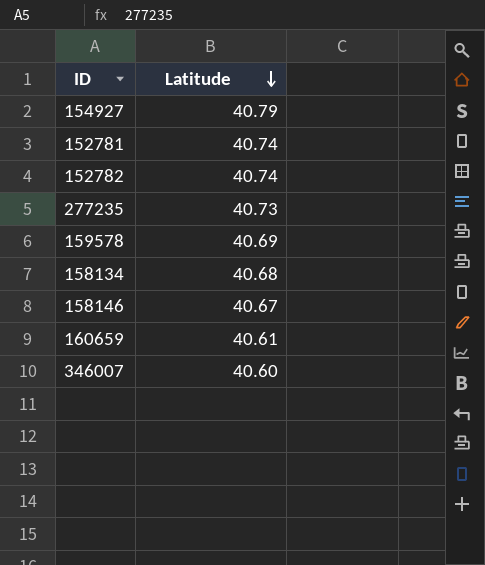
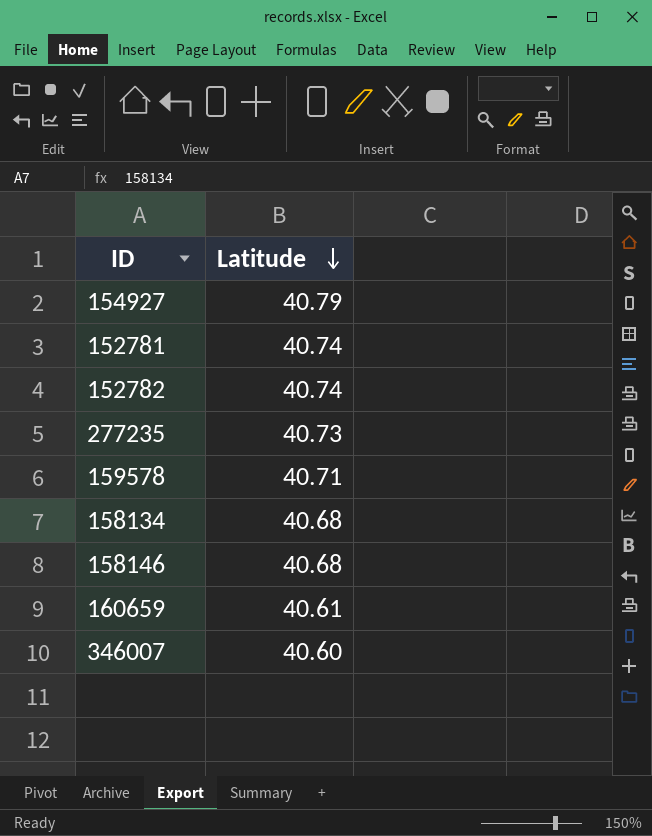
159578 | Latitude: 40.69 -> 40.71
158146 | Latitude: 40.67 -> 40.68

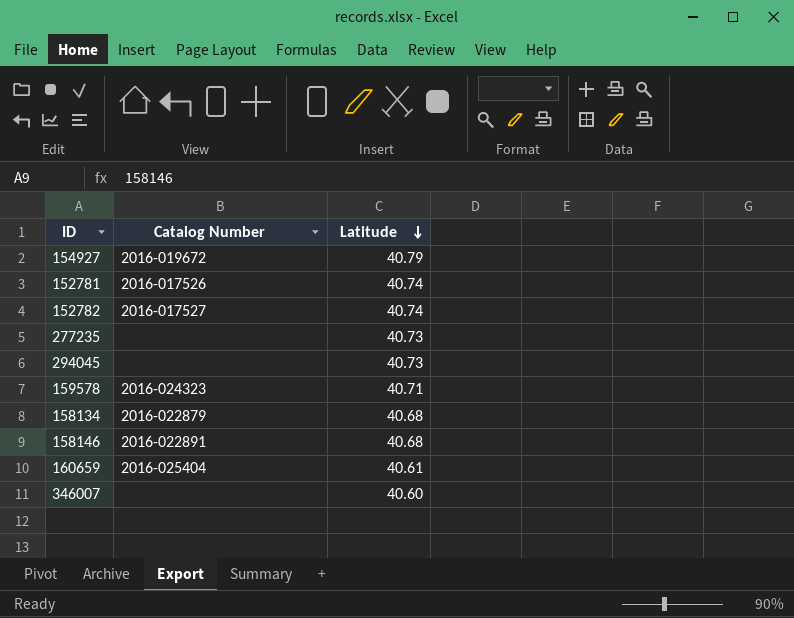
column Catalog Number | position: none -> 2
row 294045: none -> none | 40.73

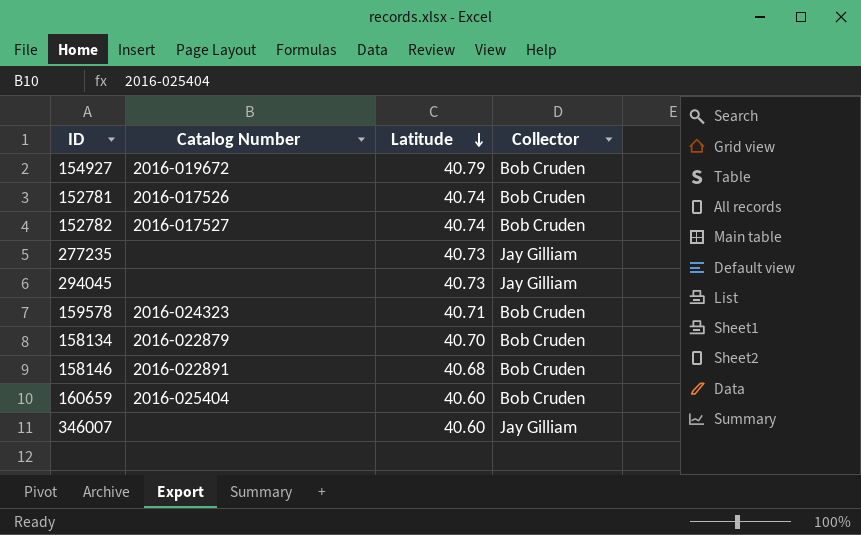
column Collector | position: none -> 4
158134 | Latitude: 40.68 -> 40.70
160659 | Latitude: 40.61 -> 40.60

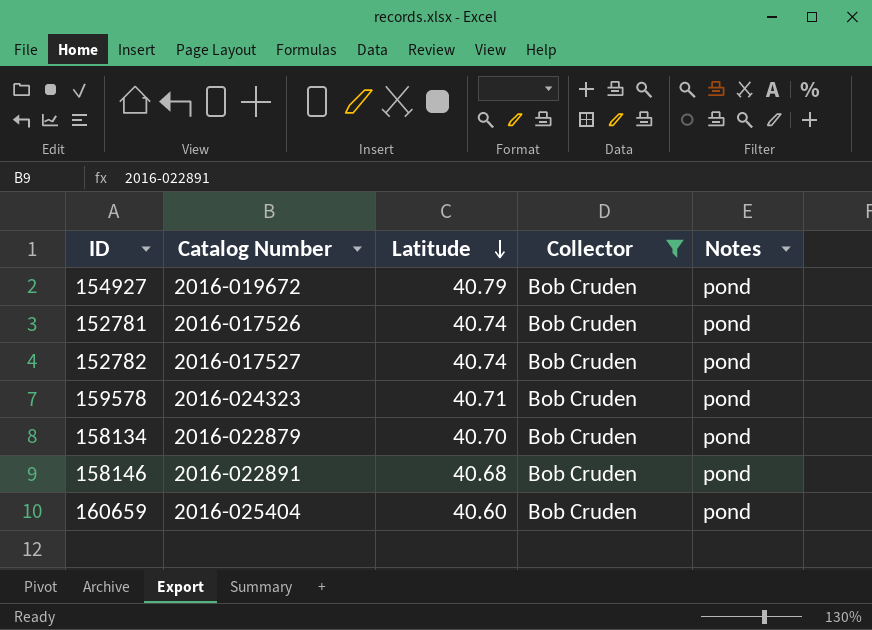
filter: none -> Collector = Bob Cruden
column Notes | position: none -> 5

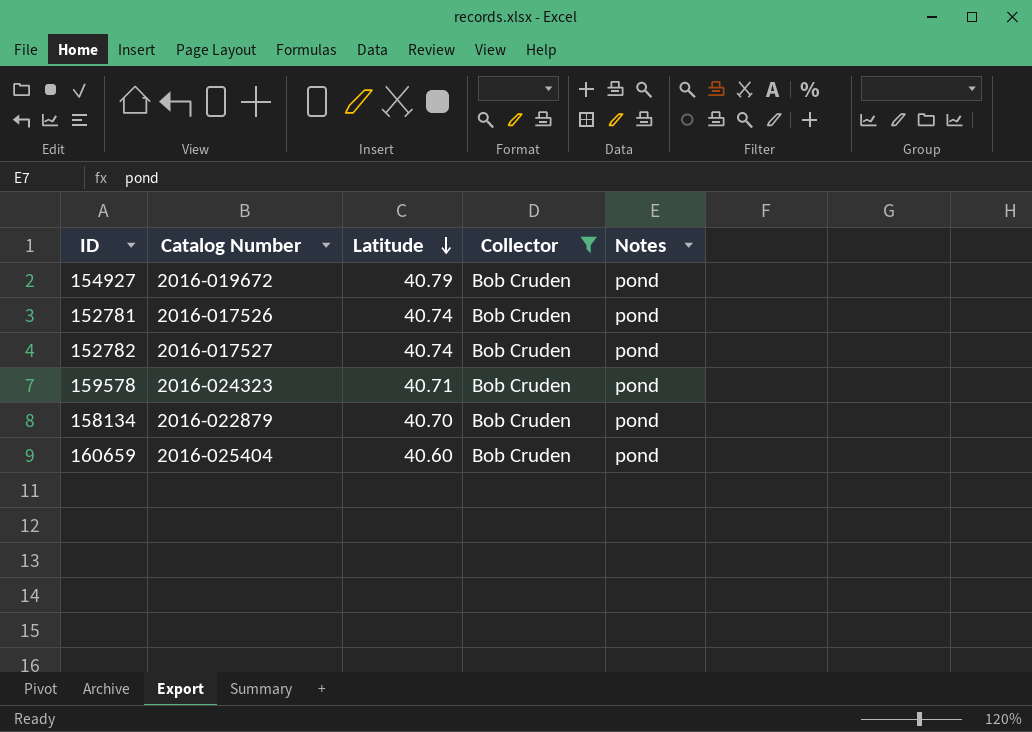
row 158146: 2016-022891 | 40.68 | Bob Cruden | pond -> none

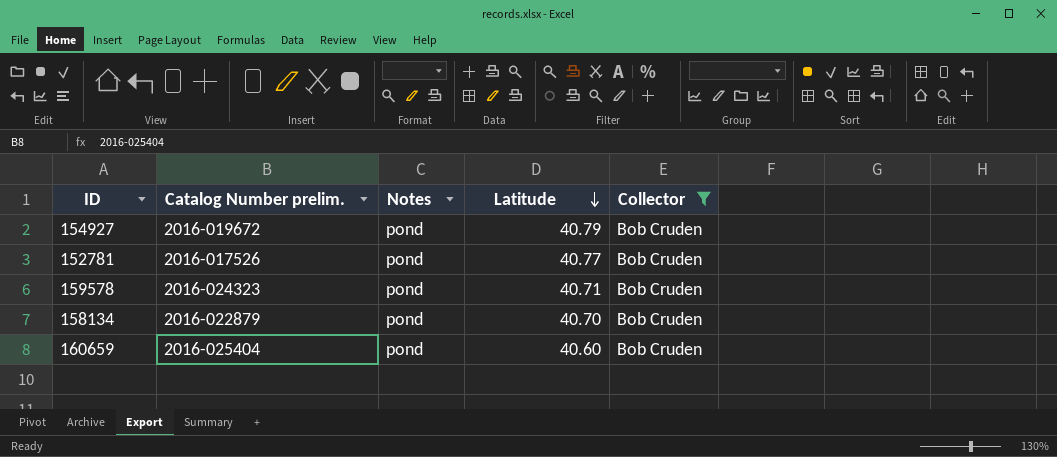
column name: Catalog Number -> Catalog Number prelim.
column Notes | position: 5 -> 3
row 152782: 2016-017527 | 40.74 | Bob Cruden | pond -> none
152781 | Latitude: 40.74 -> 40.77

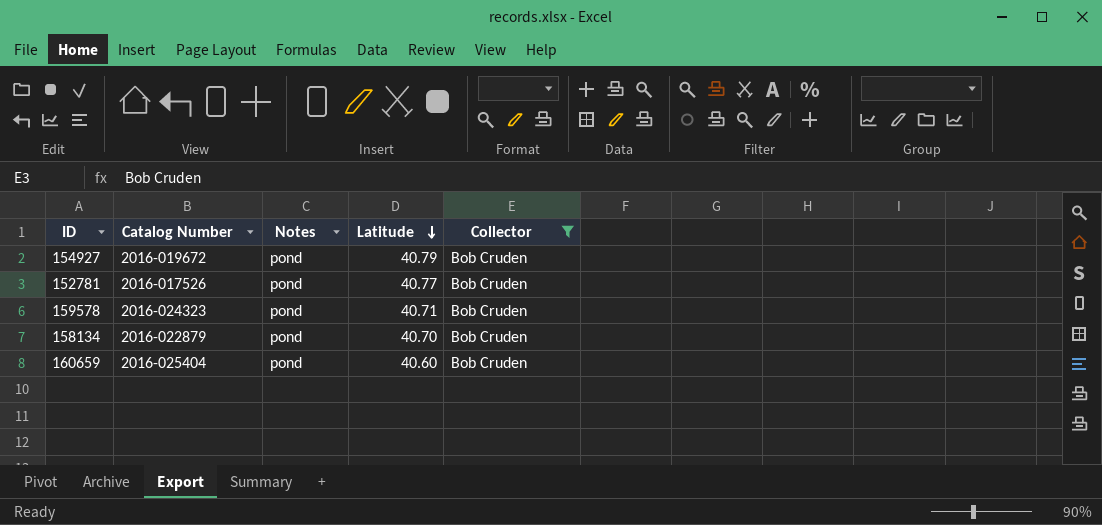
column name: Catalog Number prelim. -> Catalog Number

